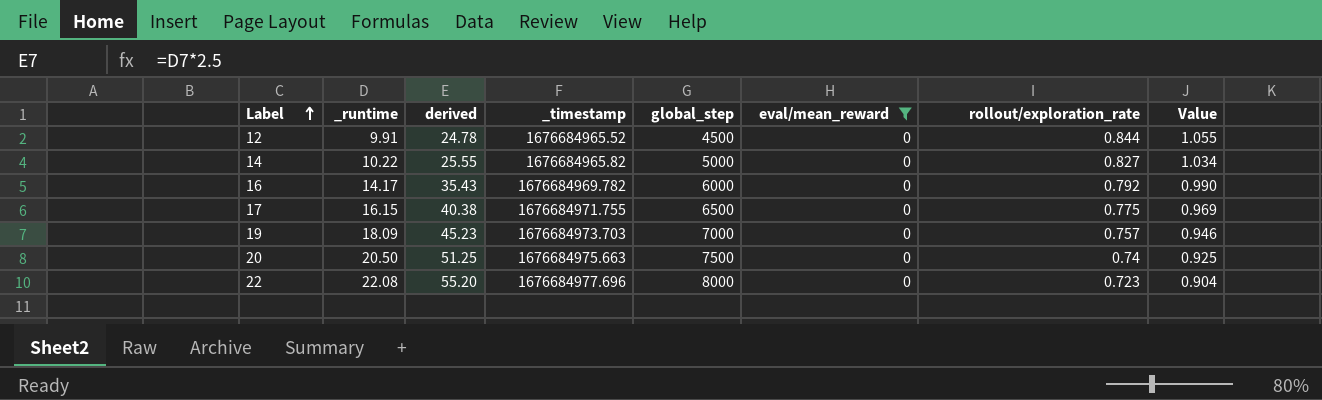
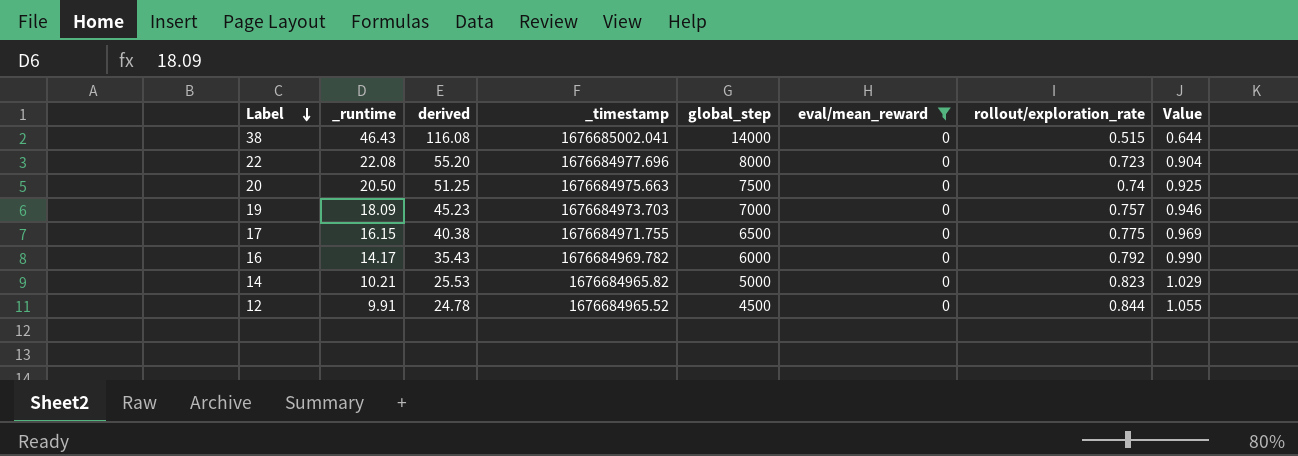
row order: Label ascending -> Label descending
row 38: none -> 46.43 | 116.08 | 1676685002.041 | 14000 | 0 | 0.515 | 0.644
14 | _runtime: 10.22 -> 10.21
14 | derived: 25.55 -> 25.53
14 | rollout/exploration_rate: 0.827 -> 0.823
14 | Value: 1.034 -> 1.029

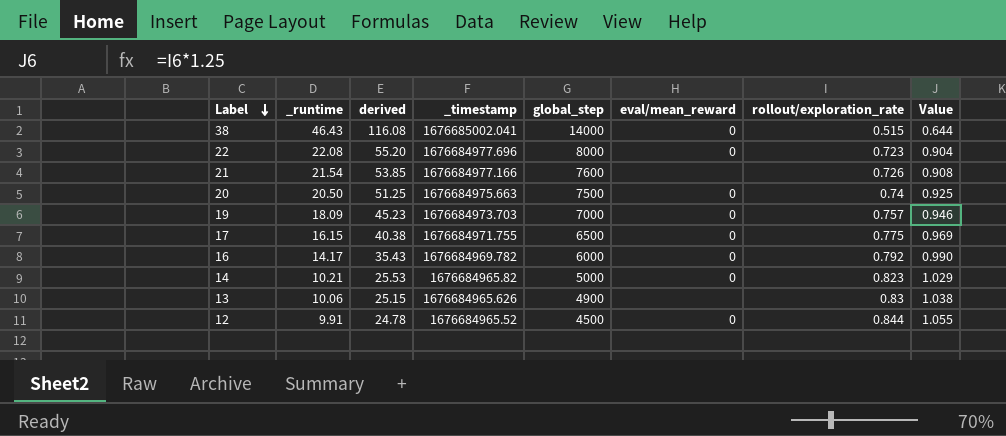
filter: eval/mean_reward = 0 -> none

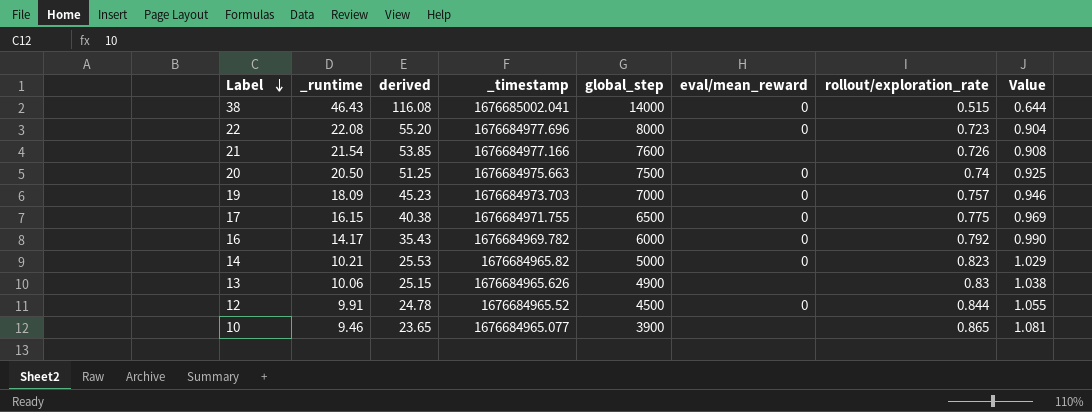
row 10: none -> 9.46 | 23.65 | 1676684965.077 | 3900 | none | 0.865 | 1.081

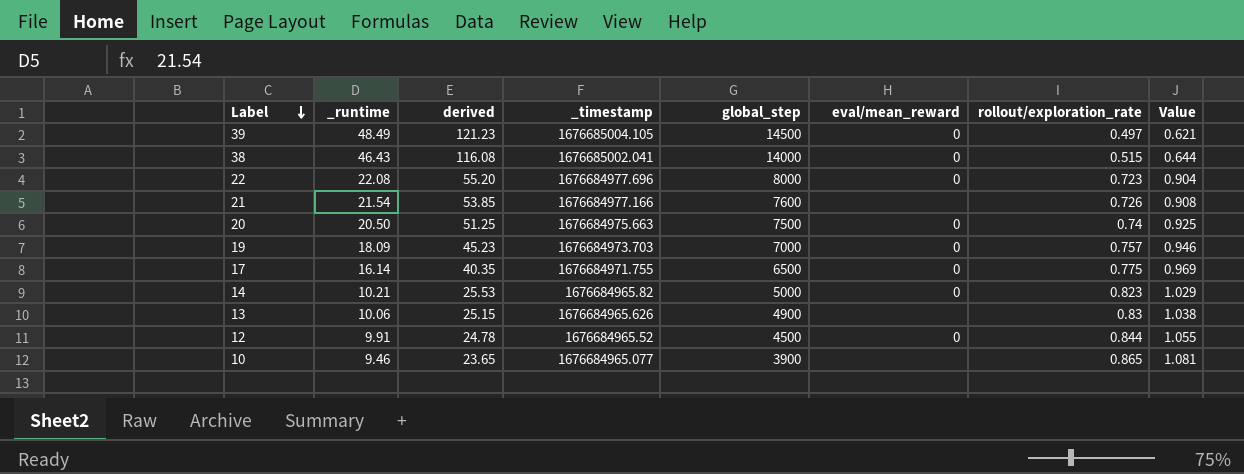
row 16: 14.17 | 35.43 | 1676684969.782 | 6000 | 0 | 0.792 | 0.990 -> none
row 39: none -> 48.49 | 121.23 | 1676685004.105 | 14500 | 0 | 0.497 | 0.621
17 | _runtime: 16.15 -> 16.14
17 | derived: 40.38 -> 40.35

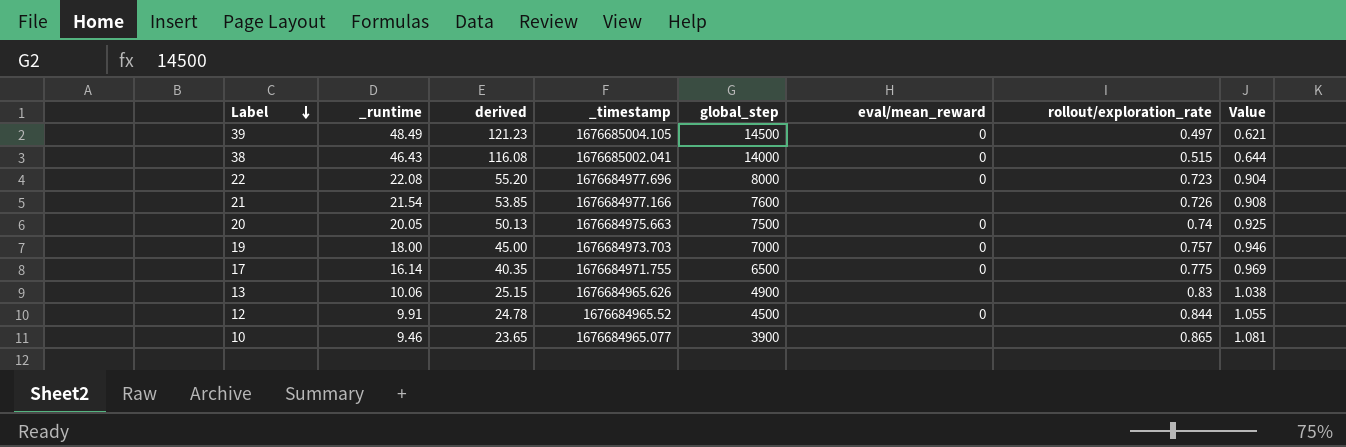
row 14: 10.21 | 25.53 | 1676684965.82 | 5000 | 0 | 0.823 | 1.029 -> none
20 | _runtime: 20.50 -> 20.05
20 | derived: 51.25 -> 50.13
19 | _runtime: 18.09 -> 18.00
19 | derived: 45.23 -> 45.00

